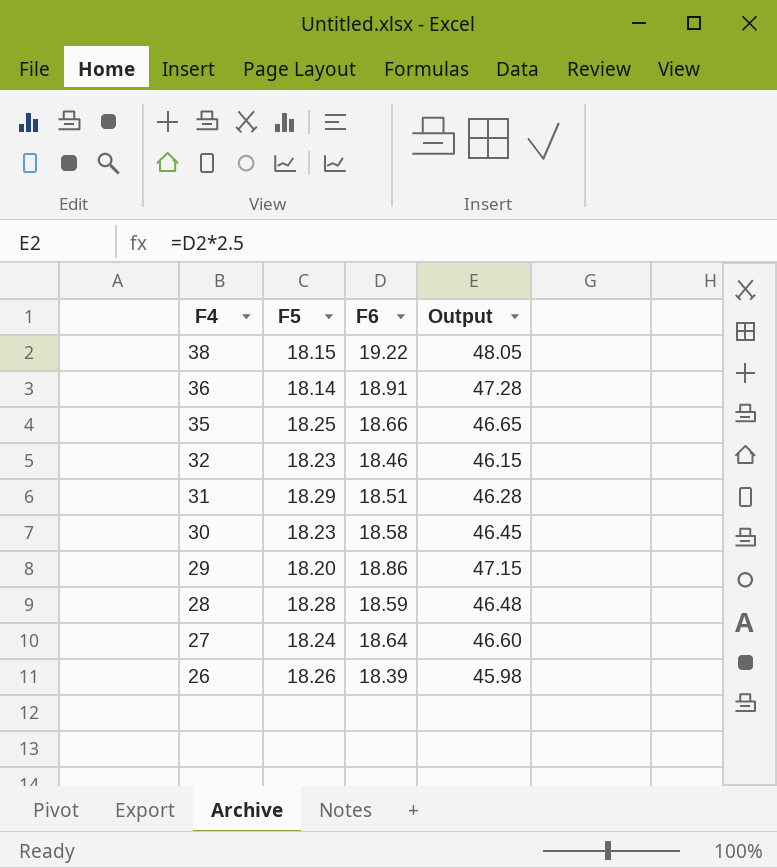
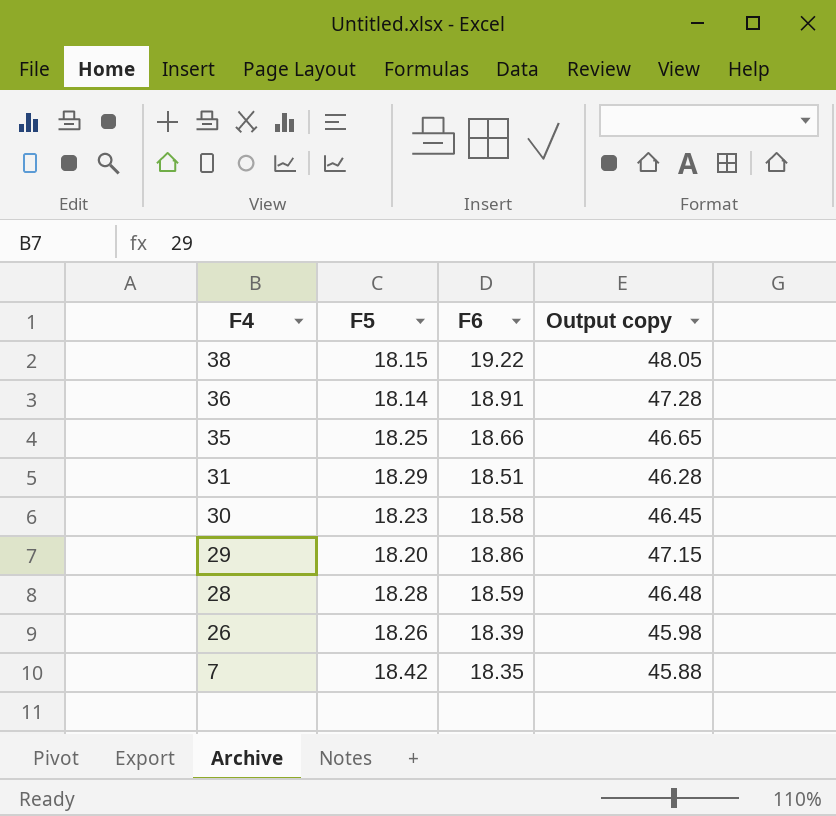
column name: Output -> Output copy
row 32: 18.23 | 18.46 | 46.15 -> none
row 27: 18.24 | 18.64 | 46.60 -> none
row 7: none -> 18.42 | 18.35 | 45.88

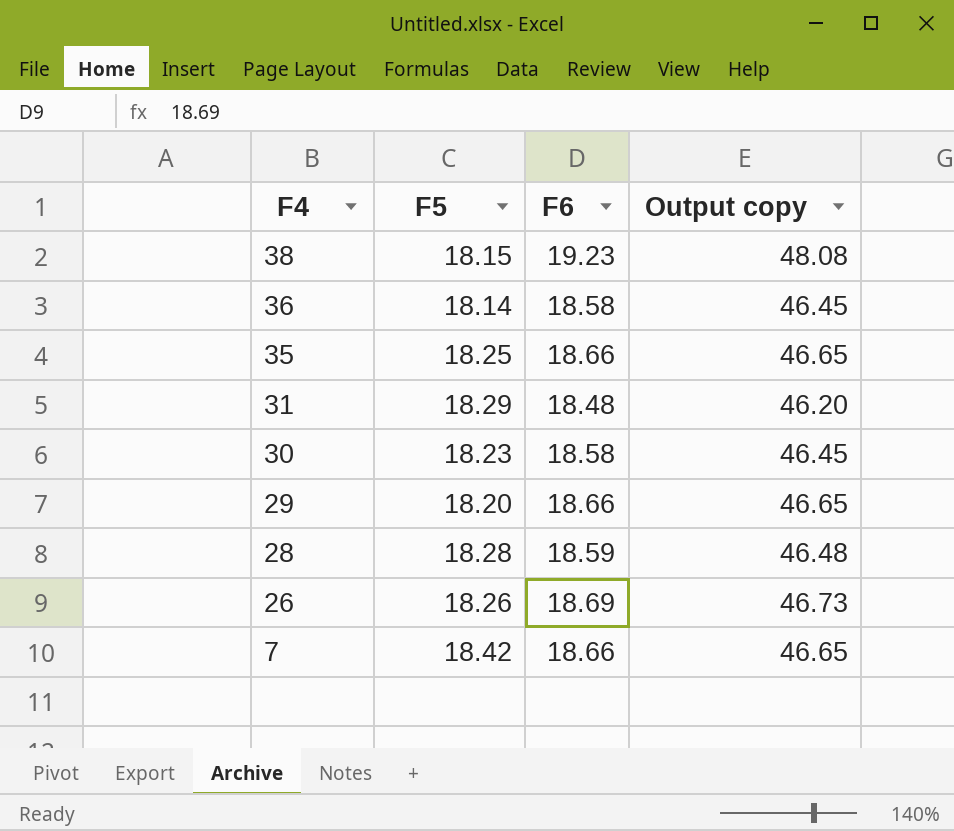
38 | F6: 19.22 -> 19.23
38 | Output copy: 48.05 -> 48.08
36 | F6: 18.91 -> 18.58
36 | Output copy: 47.28 -> 46.45
31 | F6: 18.51 -> 18.48
31 | Output copy: 46.28 -> 46.20
29 | F6: 18.86 -> 18.66
29 | Output copy: 47.15 -> 46.65
26 | F6: 18.39 -> 18.69
26 | Output copy: 45.98 -> 46.73
7 | F6: 18.35 -> 18.66
7 | Output copy: 45.88 -> 46.65

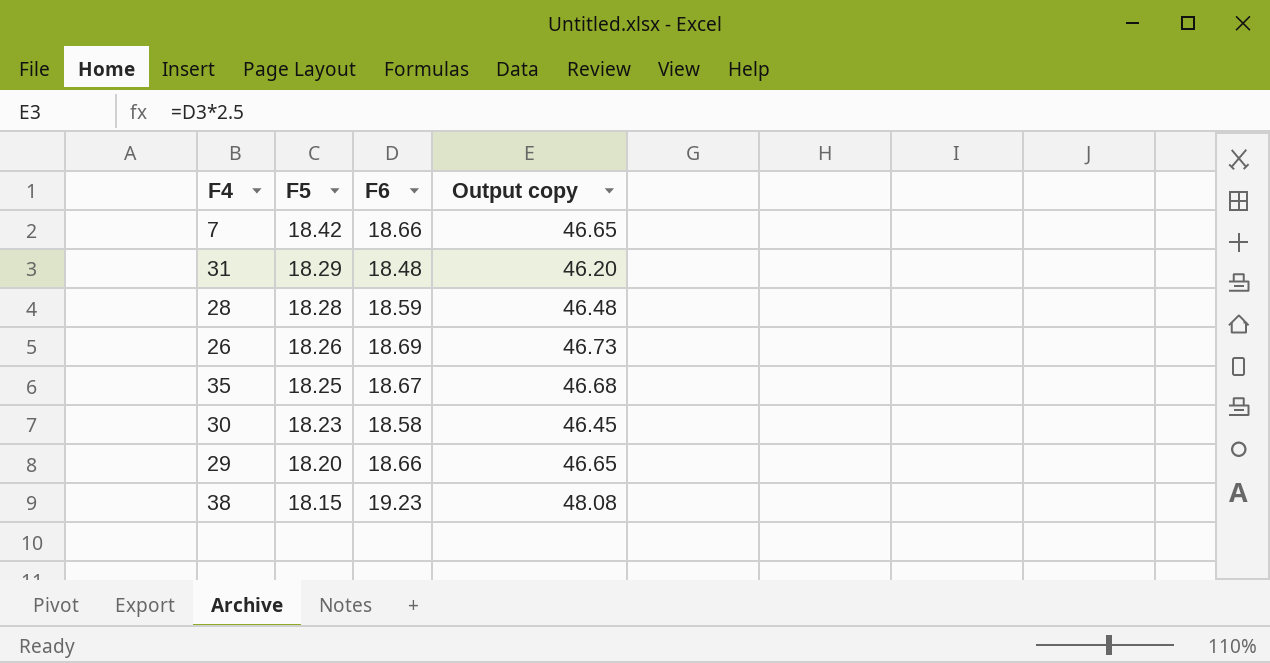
row order: F4 descending -> F5 descending
row 36: 18.14 | 18.58 | 46.45 -> none
35 | F6: 18.66 -> 18.67
35 | Output copy: 46.65 -> 46.68

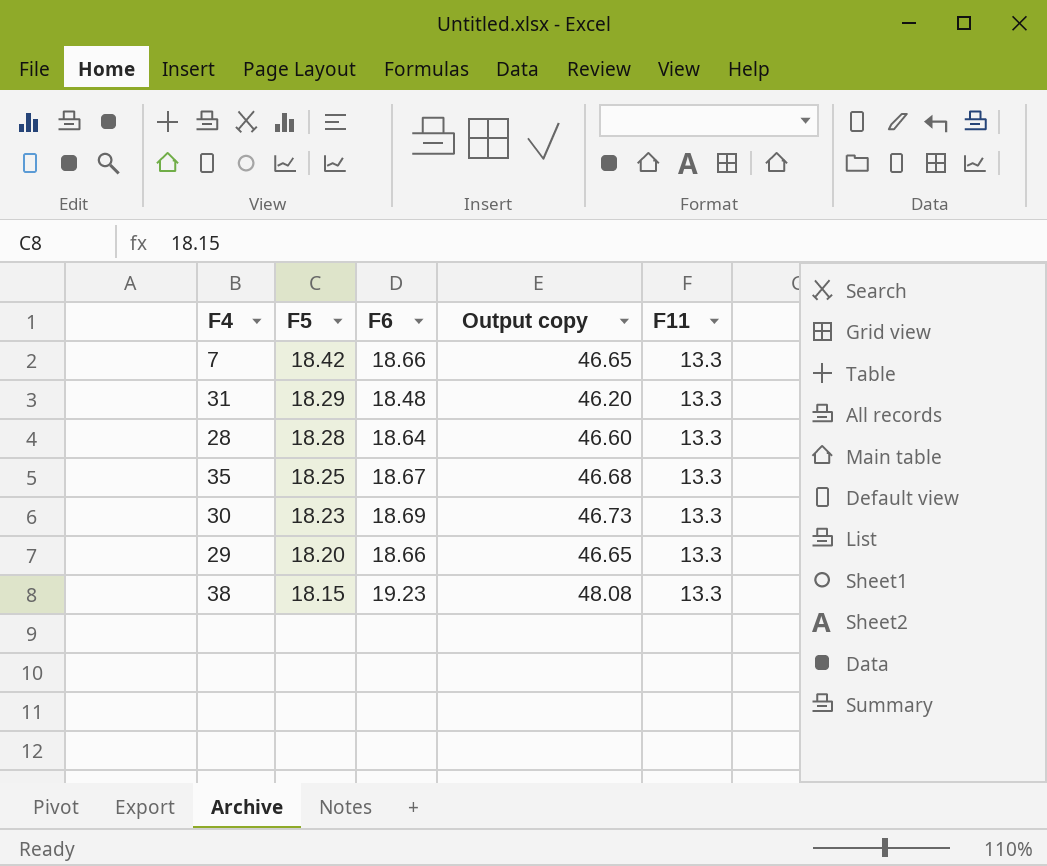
column F11 | position: none -> 5
row 26: 18.26 | 18.69 | 46.73 -> none
28 | F6: 18.59 -> 18.64
28 | Output copy: 46.48 -> 46.60
30 | F6: 18.58 -> 18.69
30 | Output copy: 46.45 -> 46.73

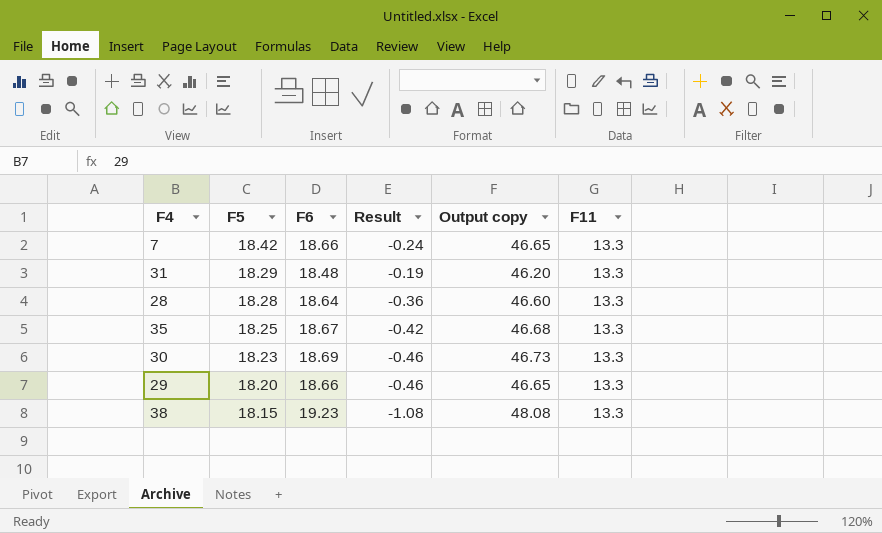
column Result | formula: none -> [F5] - [F6]

